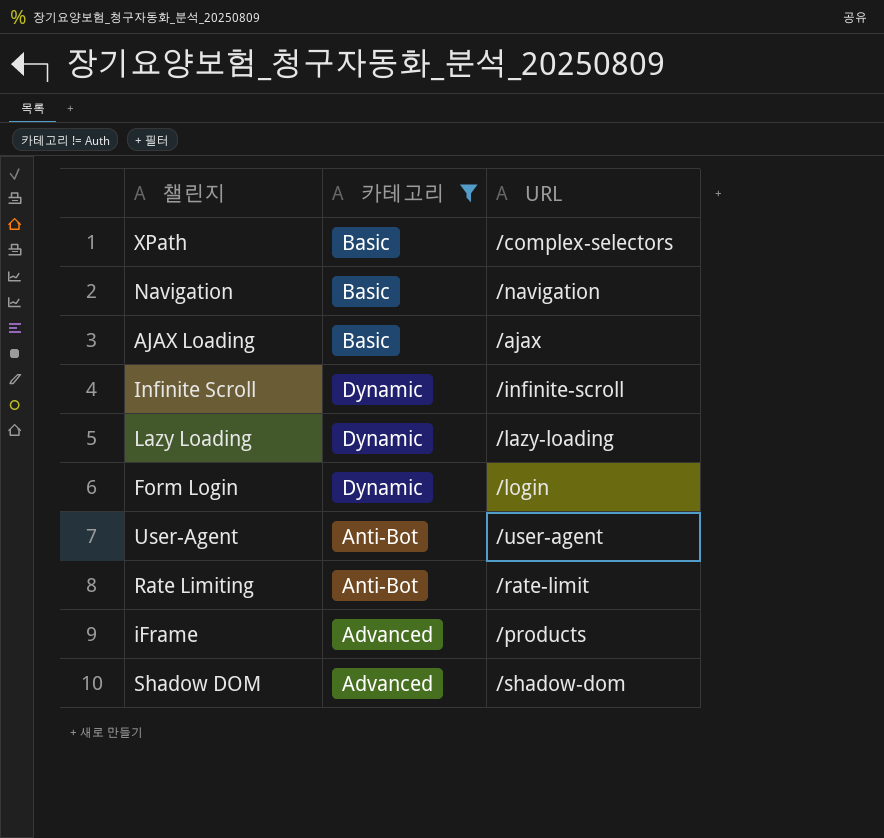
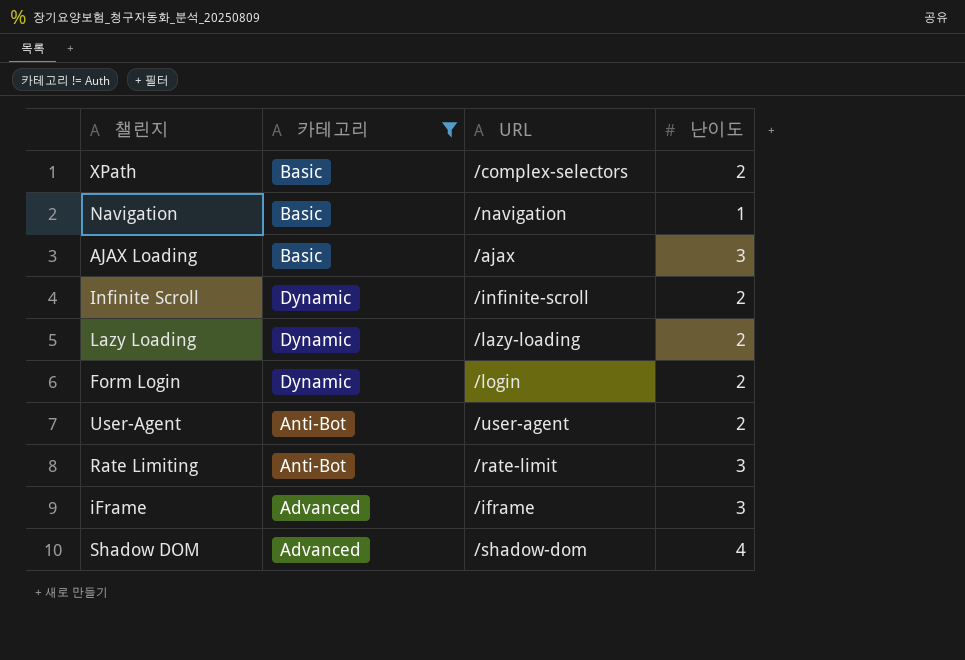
column 난이도 | position: none -> 4
iFrame | URL: /products -> /iframe

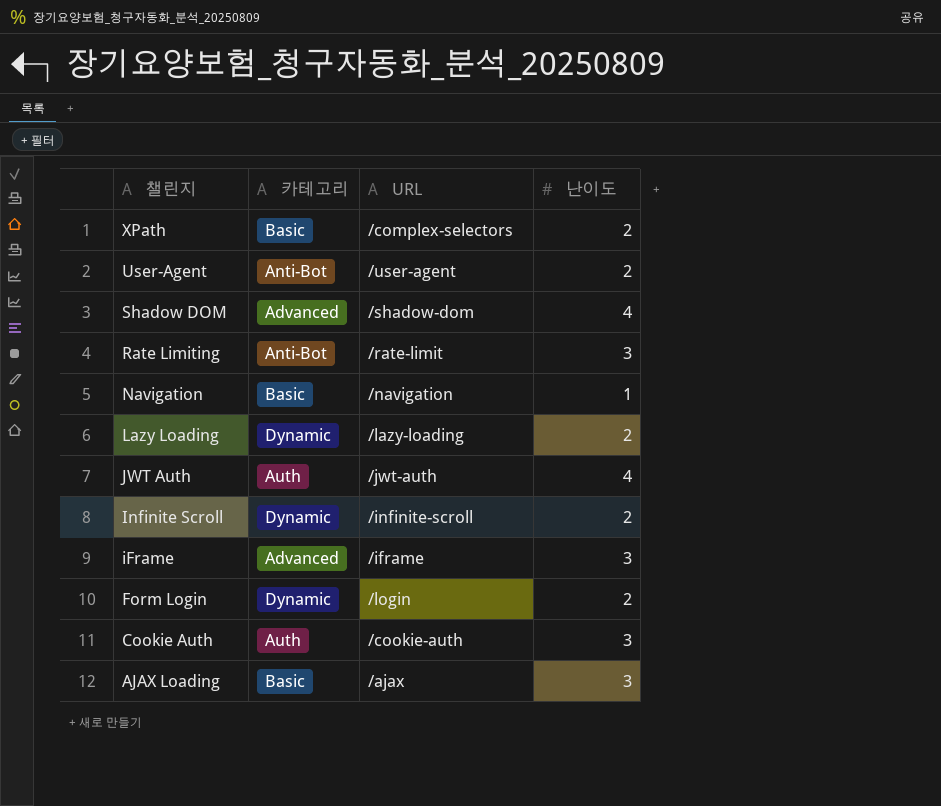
filter: 카테고리 != Auth -> none
row order: none -> 챌린지 descending

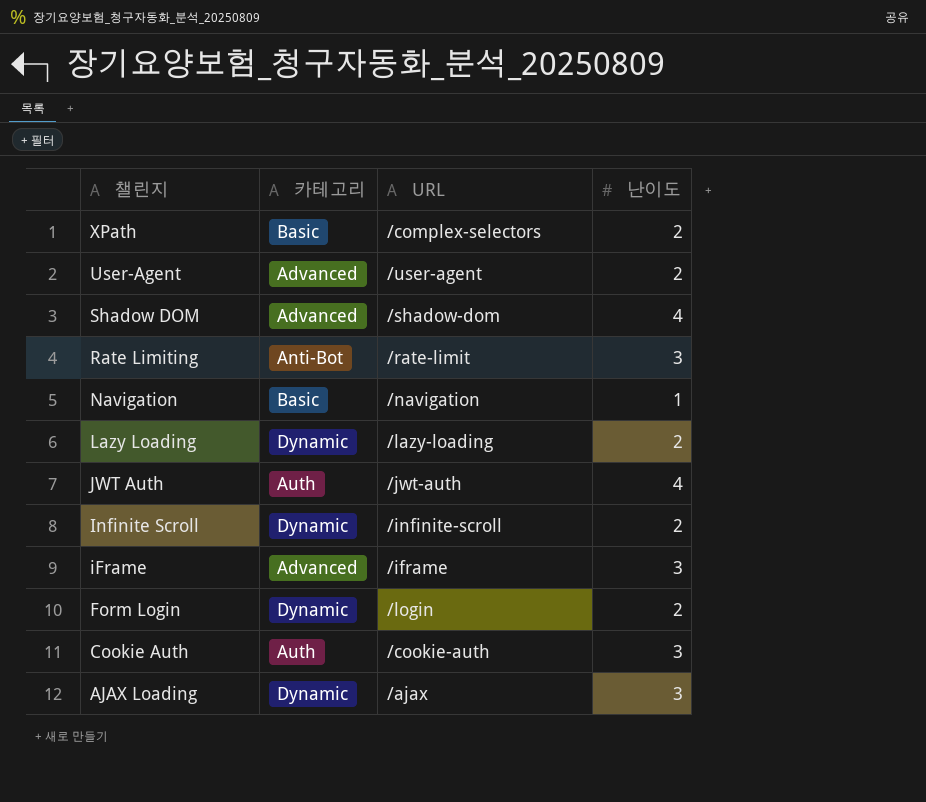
User-Agent | 카테고리: Anti-Bot -> Advanced
AJAX Loading | 카테고리: Basic -> Dynamic

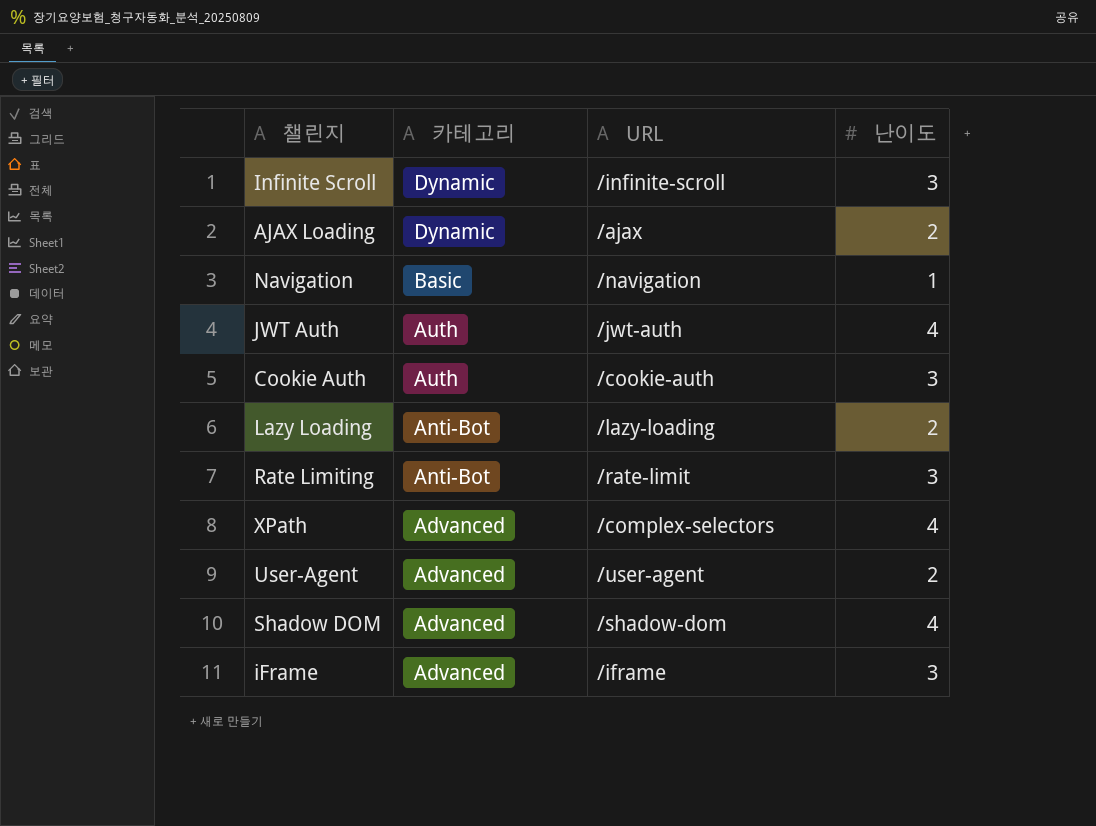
row order: 챌린지 descending -> 카테고리 descending
row Form Login: Dynamic | /login | 2 -> none
Infinite Scroll | 난이도: 2 -> 3
AJAX Loading | 난이도: 3 -> 2
Lazy Loading | 카테고리: Dynamic -> Anti-Bot
XPath | 카테고리: Basic -> Advanced
XPath | 난이도: 2 -> 4

